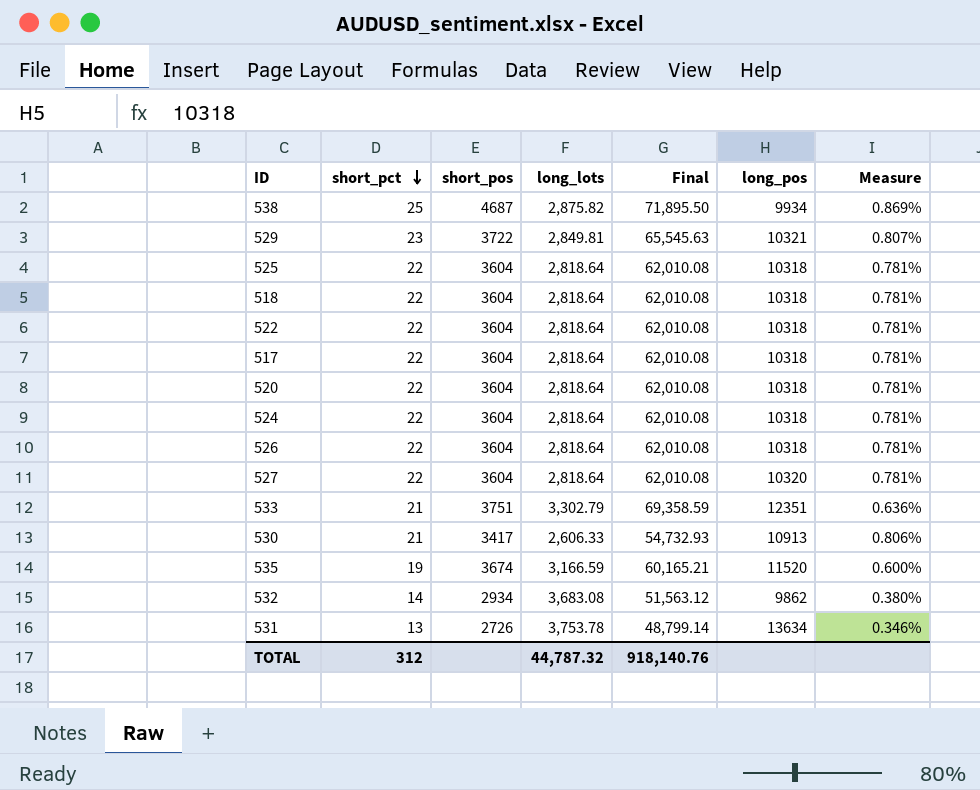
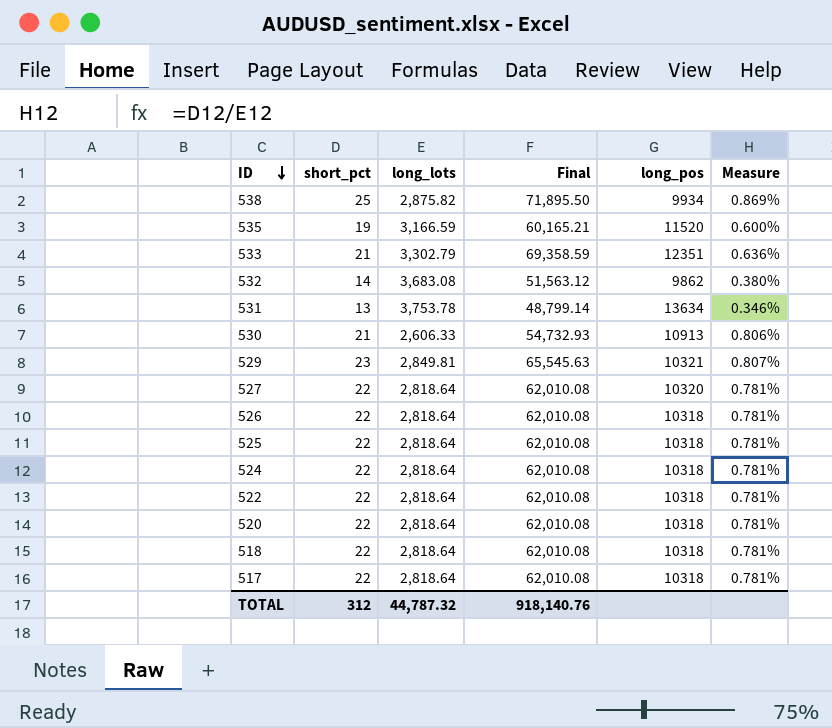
row order: short_pct descending -> ID descending
column short_pos | position: 3 -> none

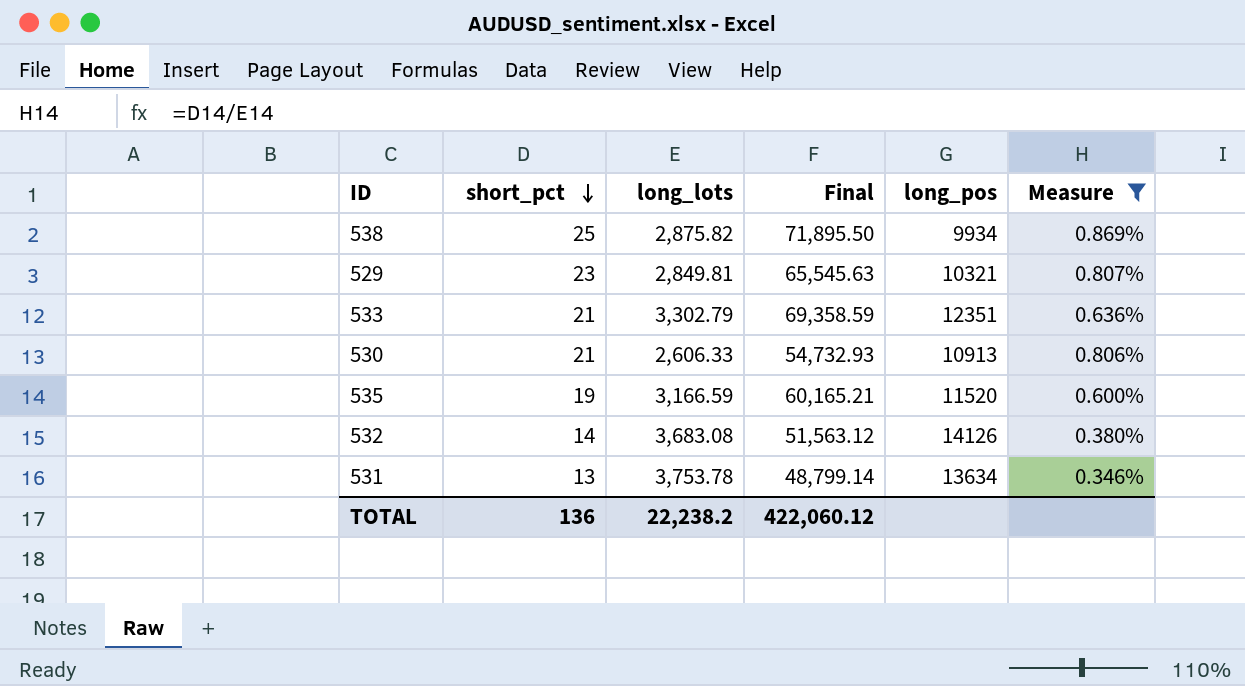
filter: none -> Measure != 0.781%
row order: ID descending -> short_pct descending
532 | long_pos: 9862 -> 14126
TOTAL | short_pct: 312 -> 136
TOTAL | long_lots: 44,787.32 -> 22,238.2
TOTAL | Final: 918,140.76 -> 422,060.12

